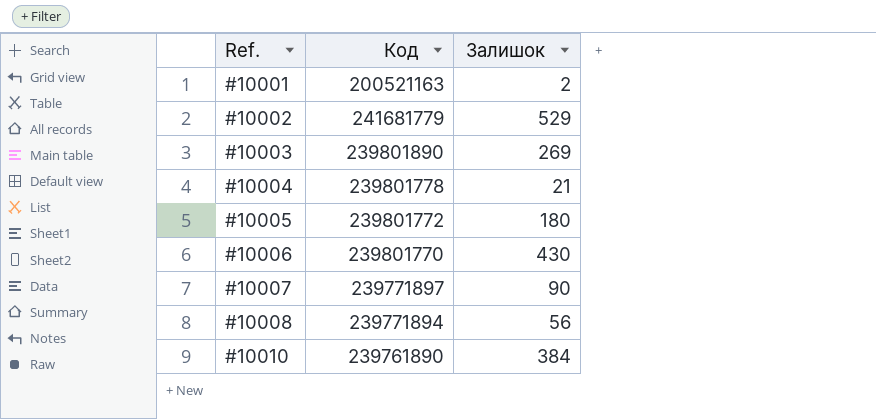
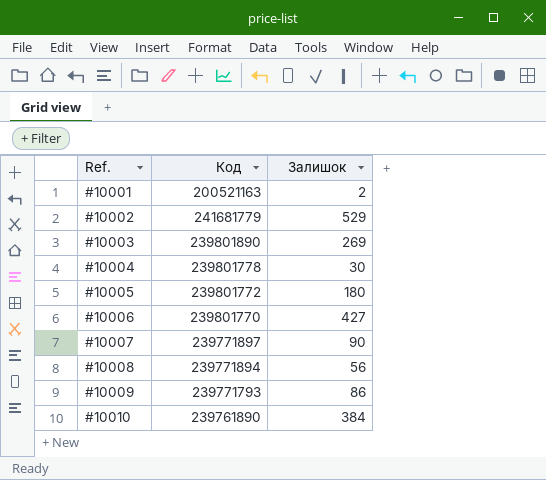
#10004 | Залишок: 21 -> 30
#10006 | Залишок: 430 -> 427
row #10009: none -> 239771793 | 86

